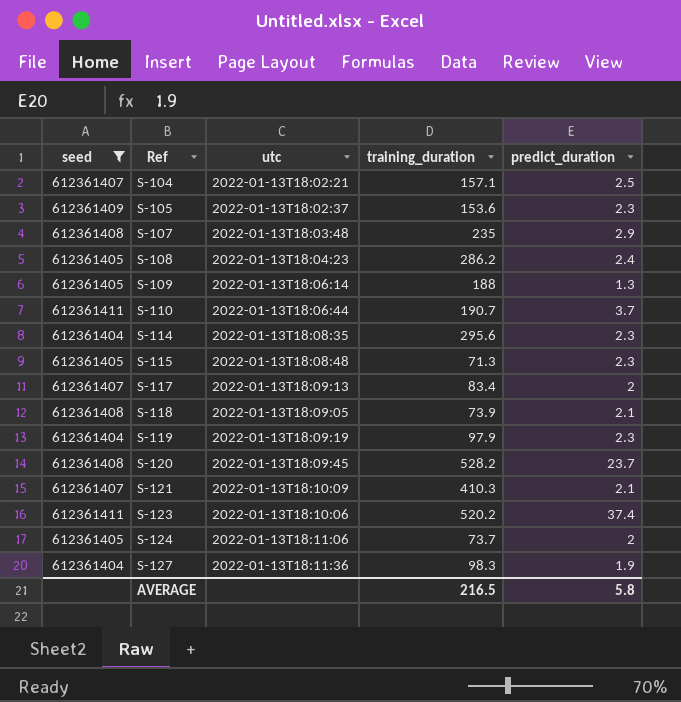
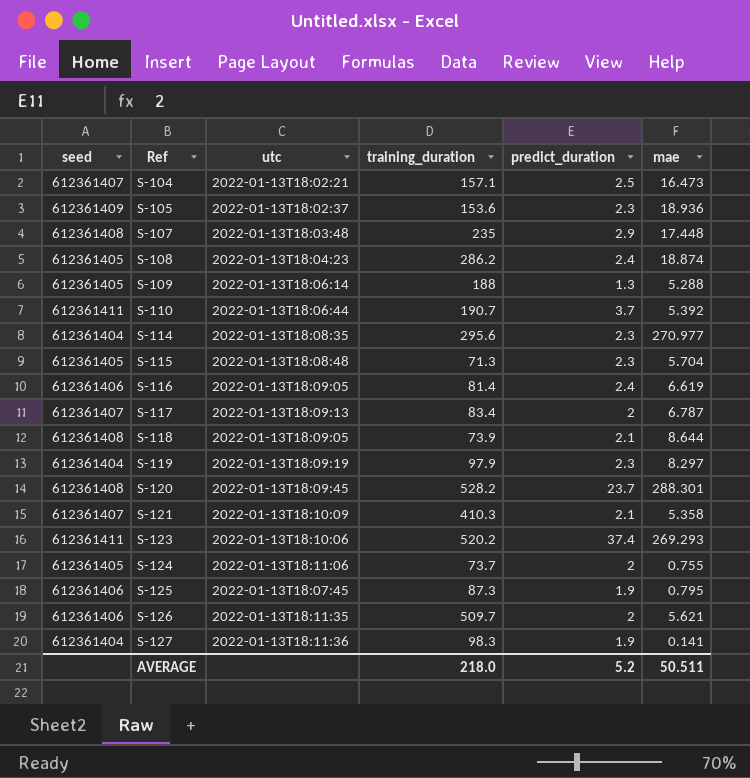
filter: seed != 612361406 -> none
column mae | position: none -> 6
AVERAGE | training_duration: 216.5 -> 218.0
AVERAGE | predict_duration: 5.8 -> 5.2

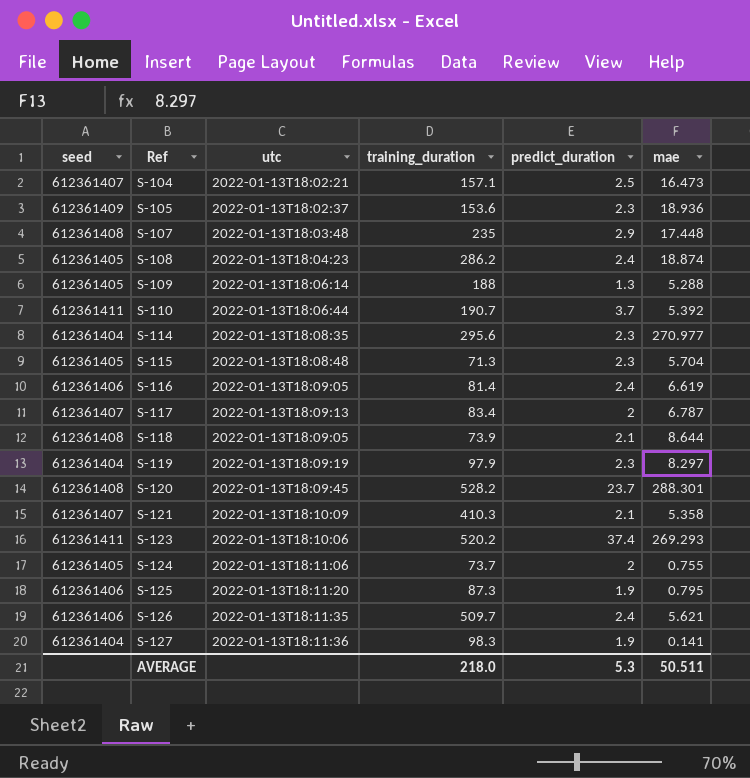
S-125 | utc: 2022-01-13T18:07:45 -> 2022-01-13T18:11:20
S-126 | predict_duration: 2 -> 2.4
AVERAGE | predict_duration: 5.2 -> 5.3

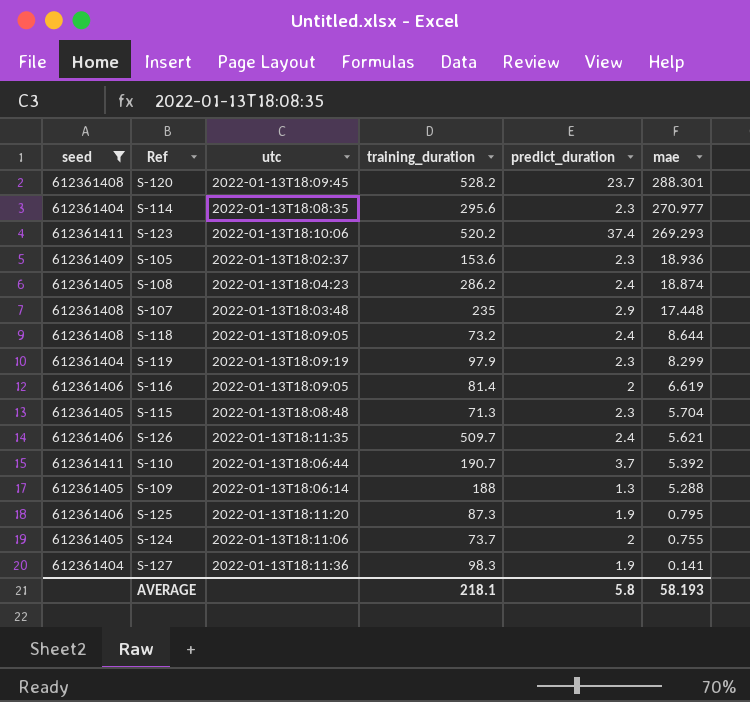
filter: none -> seed != 612361407
row order: Ref ascending -> mae descending
S-118 | training_duration: 73.9 -> 73.2
S-118 | predict_duration: 2.1 -> 2.4
S-119 | mae: 8.297 -> 8.299
S-116 | predict_duration: 2.4 -> 2
AVERAGE | training_duration: 218.0 -> 218.1
AVERAGE | predict_duration: 5.3 -> 5.8
AVERAGE | mae: 50.511 -> 58.193

